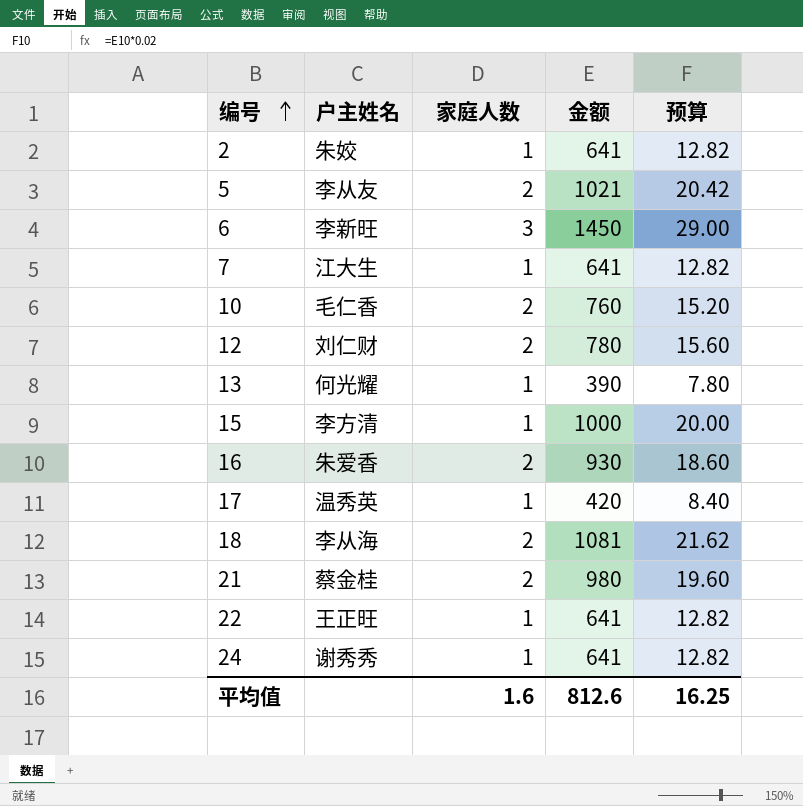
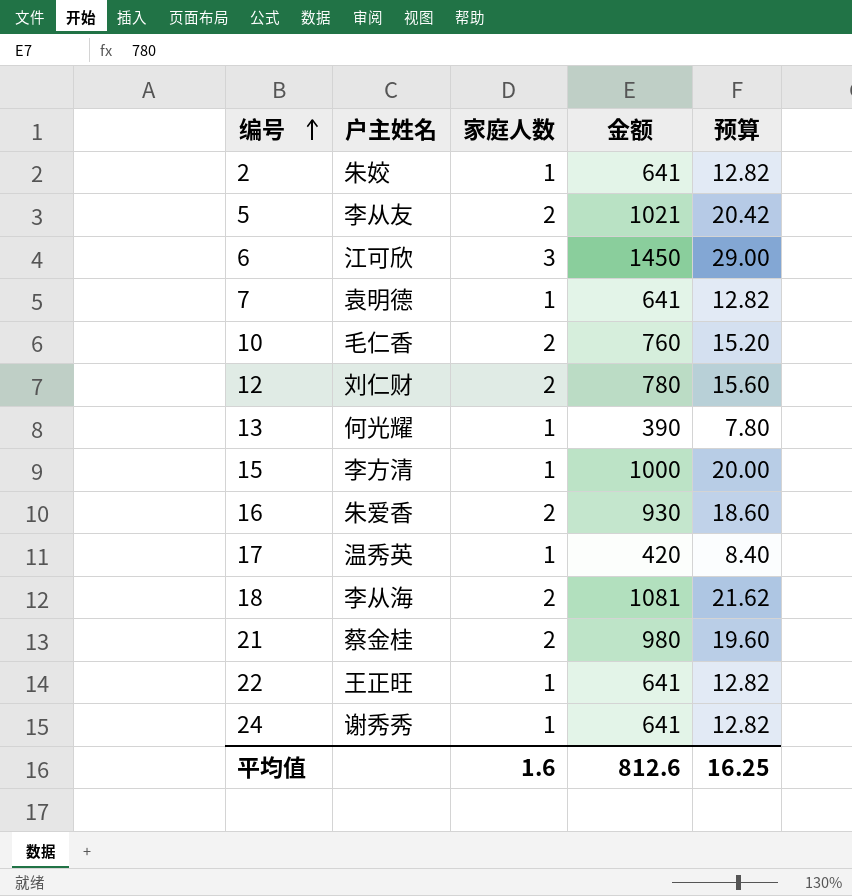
6 | 户主姓名: 李新旺 -> 江可欣
7 | 户主姓名: 江大生 -> 袁明德

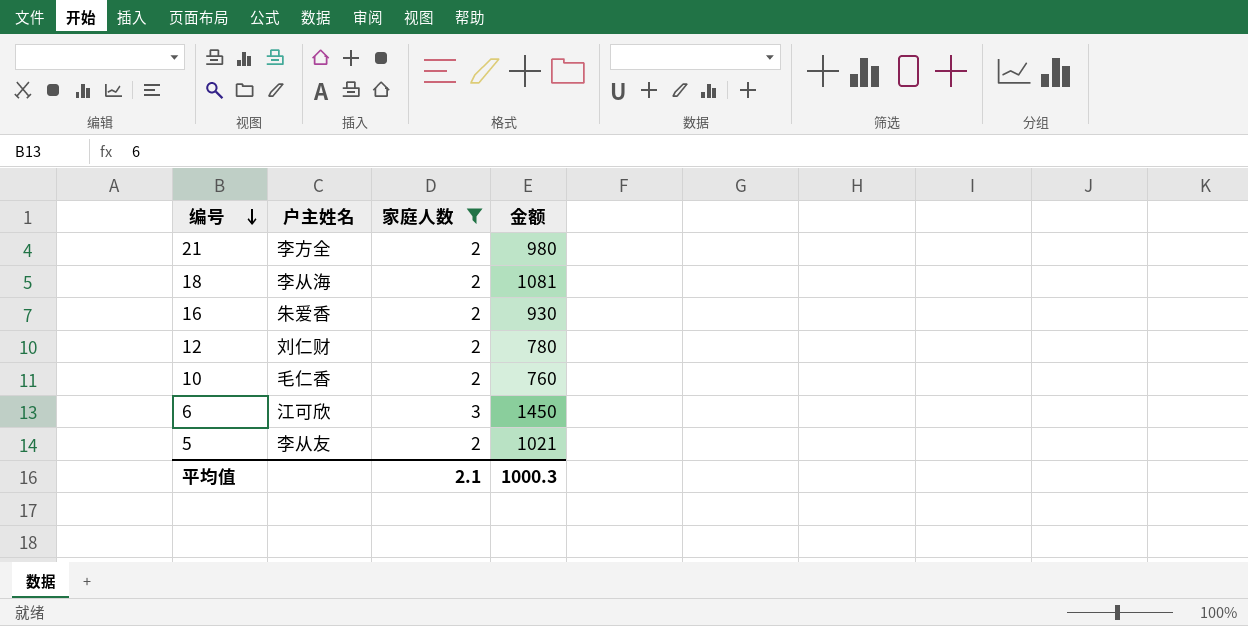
filter: none -> 家庭人数 != 1
row order: 编号 ascending -> 编号 descending
column 预算 | formula: [金额] * 0.02 -> none
21 | 户主姓名: 蔡金桂 -> 李方全
平均值 | 家庭人数: 1.6 -> 2.1
平均值 | 金额: 812.6 -> 1000.3

